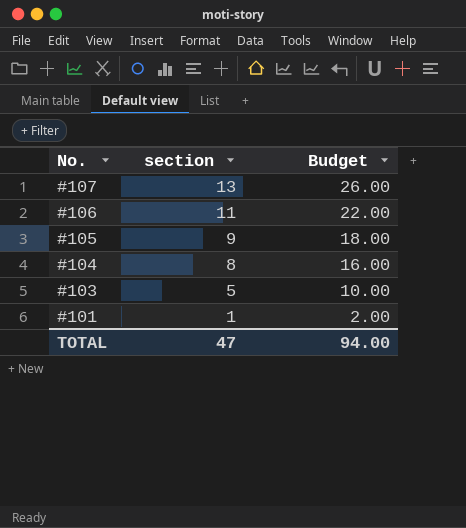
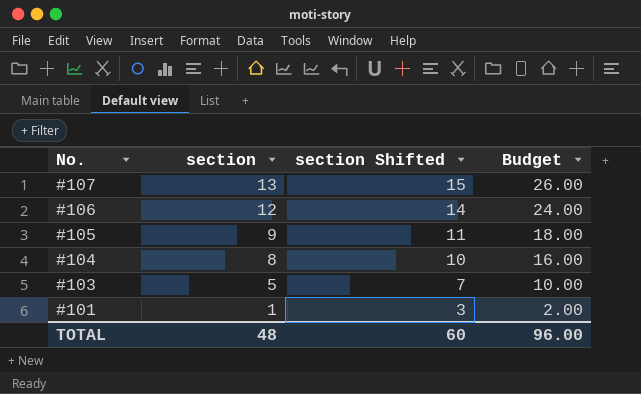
column section Shifted | formula: none -> [section] + 2
#106 | section: 11 -> 12
#106 | Budget: 22.00 -> 24.00
TOTAL | section: 47 -> 48
TOTAL | Budget: 94.00 -> 96.00

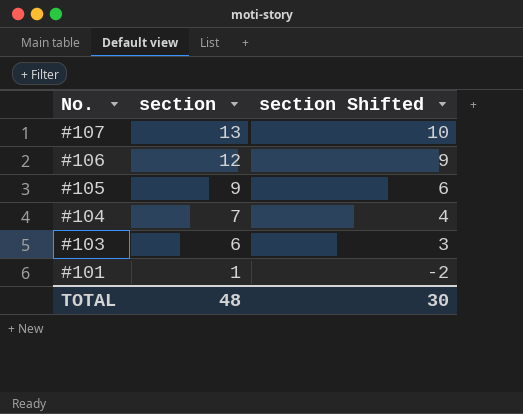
column Budget | formula: [section] * 2 -> none
column section Shifted | formula: [section] + 2 -> [section] - 3
#104 | section: 8 -> 7
#103 | section: 5 -> 6
TOTAL | section Shifted: 60 -> 30

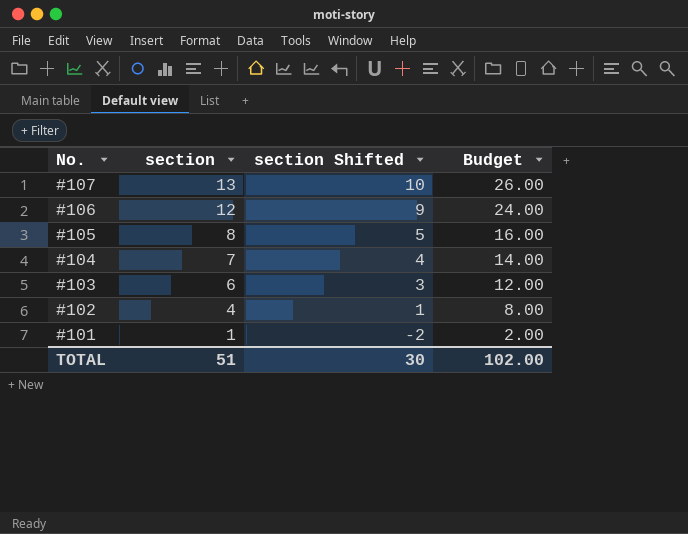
column Budget | formula: none -> [section] * 2
#105 | section: 9 -> 8
#105 | section Shifted: 6 -> 5
row #102: none -> 4 | 1 | 8.00
TOTAL | section: 48 -> 51

